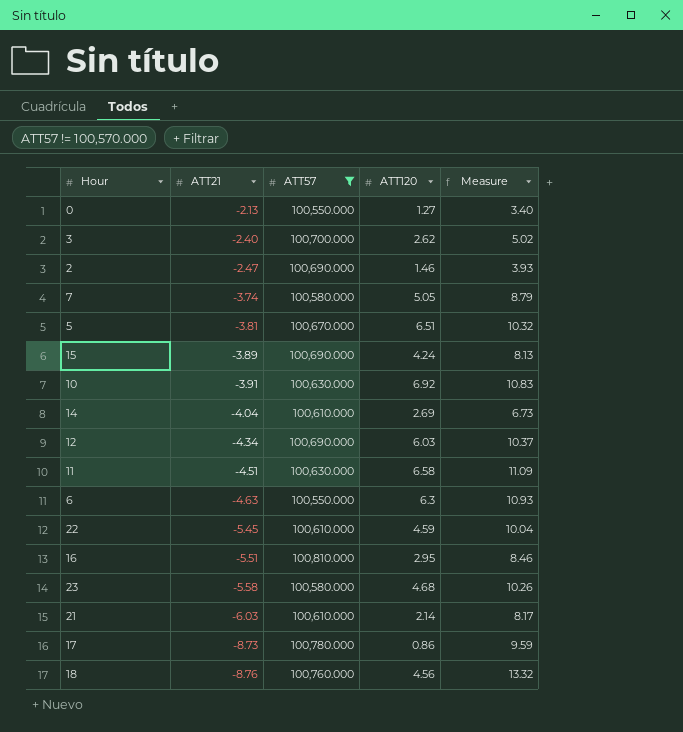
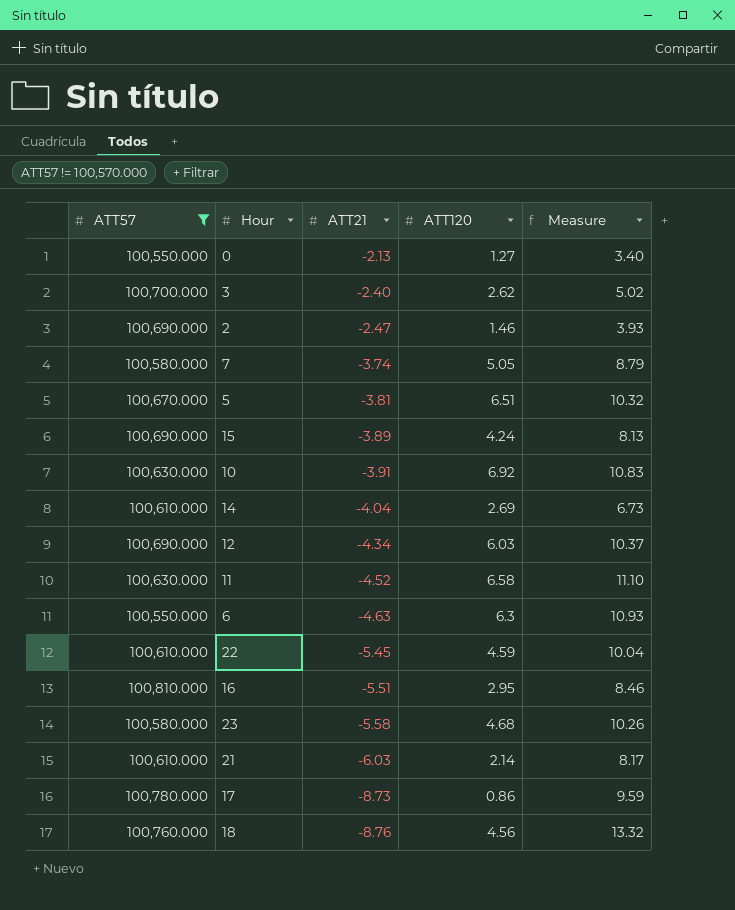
column ATT57 | position: 3 -> 1
11 | ATT21: -4.51 -> -4.52
11 | Measure: 11.09 -> 11.10

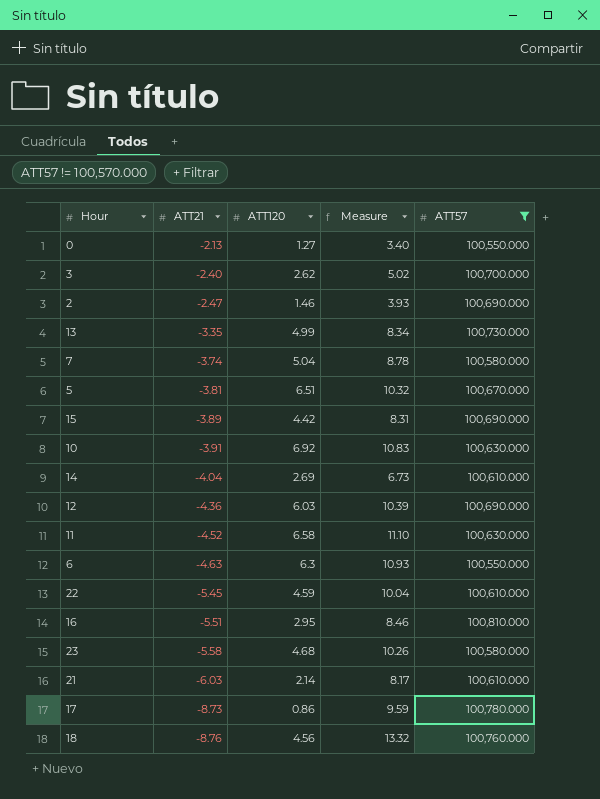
column ATT57 | position: 1 -> 5
row 13: none -> -3.35 | 4.99 | 8.34 | 100,730.000
7 | ATT120: 5.05 -> 5.04
7 | Measure: 8.79 -> 8.78
15 | ATT120: 4.24 -> 4.42
15 | Measure: 8.13 -> 8.31
12 | ATT21: -4.34 -> -4.36
12 | Measure: 10.37 -> 10.39

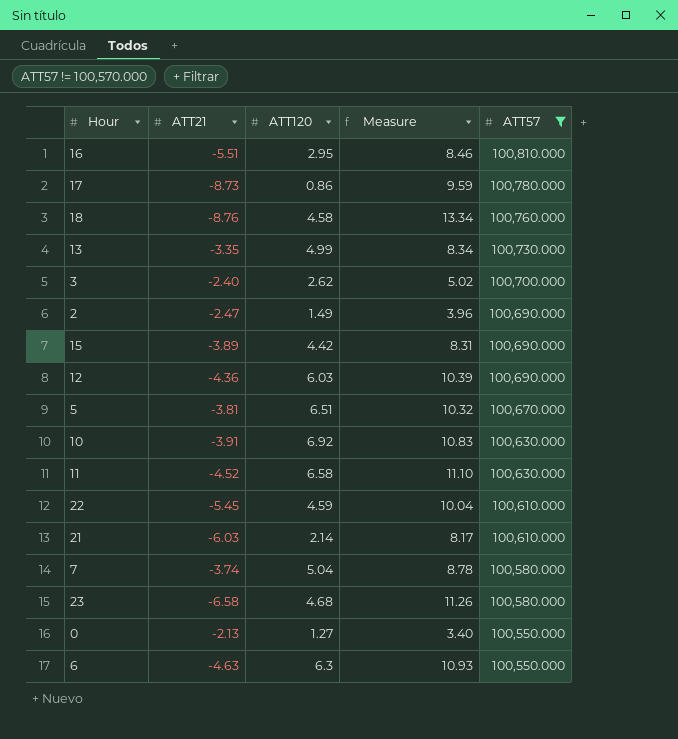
row order: ATT21 descending -> ATT57 descending
row 14: -4.04 | 2.69 | 6.73 | 100,610.000 -> none
18 | ATT120: 4.56 -> 4.58
18 | Measure: 13.32 -> 13.34
2 | ATT120: 1.46 -> 1.49
2 | Measure: 3.93 -> 3.96
23 | ATT21: -5.58 -> -6.58
23 | Measure: 10.26 -> 11.26

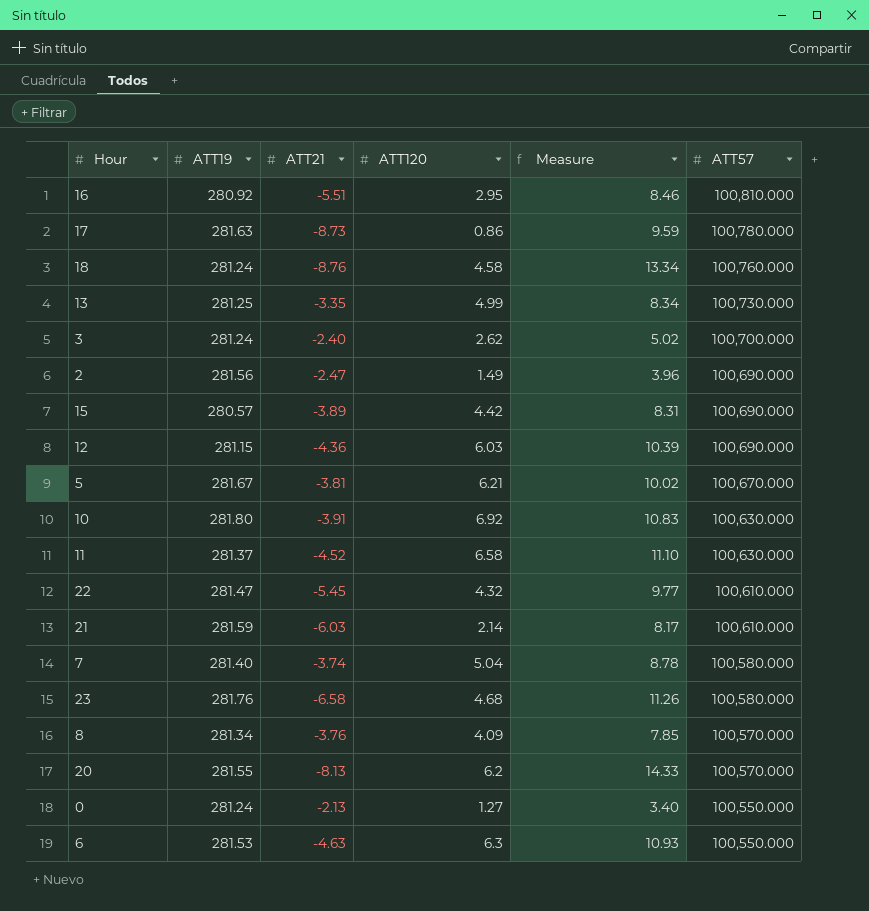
filter: ATT57 != 100,570.000 -> none
column ATT19 | position: none -> 2
5 | ATT120: 6.51 -> 6.21
5 | Measure: 10.32 -> 10.02
22 | ATT120: 4.59 -> 4.32
22 | Measure: 10.04 -> 9.77

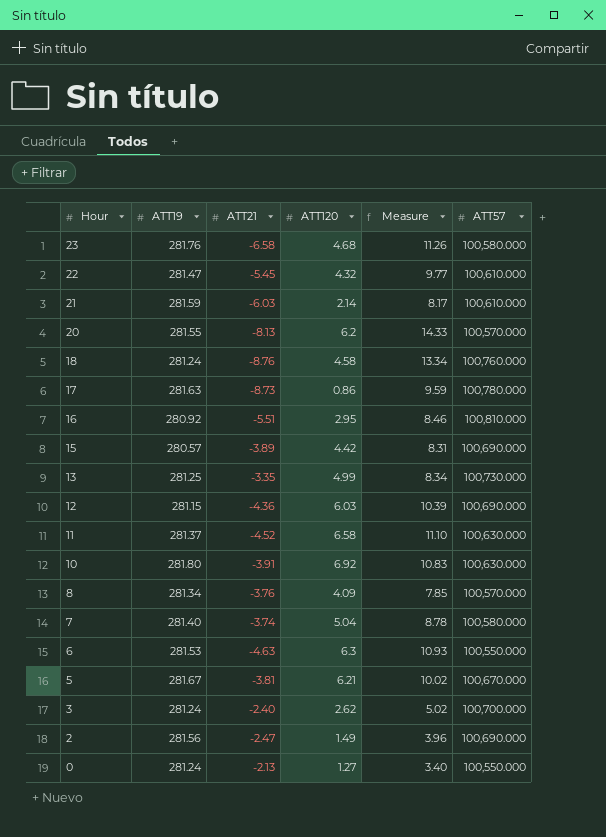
row order: ATT57 descending -> Hour descending

